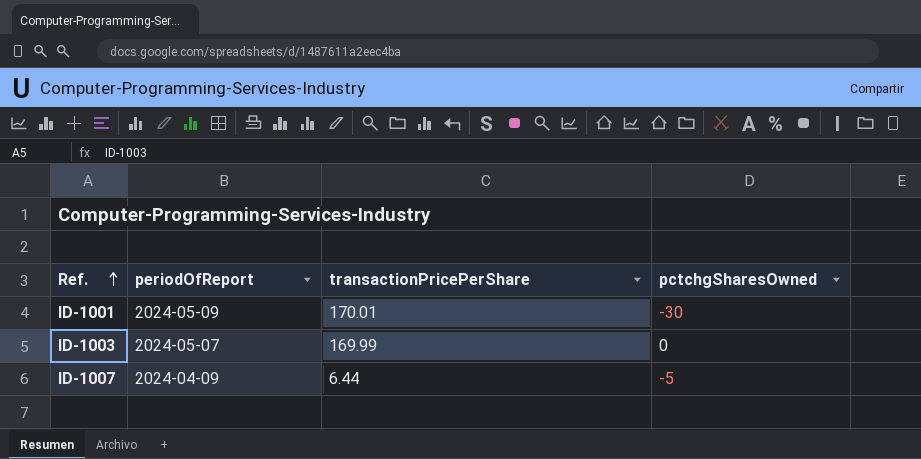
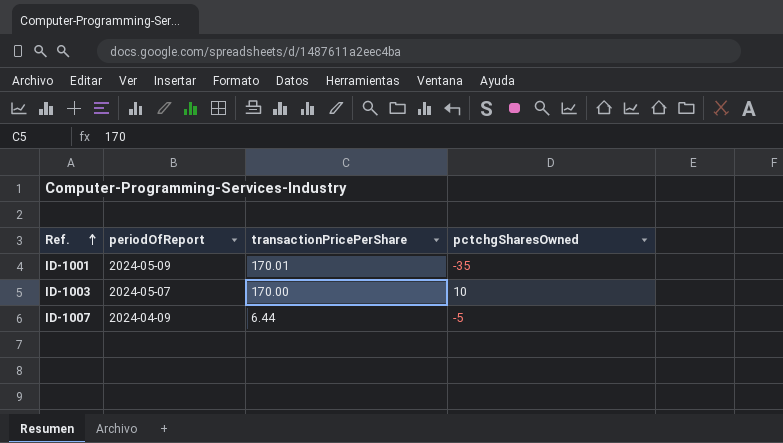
ID-1001 | pctchgSharesOwned: -30 -> -35
ID-1003 | transactionPricePerShare: 169.99 -> 170.00
ID-1003 | pctchgSharesOwned: 0 -> 10

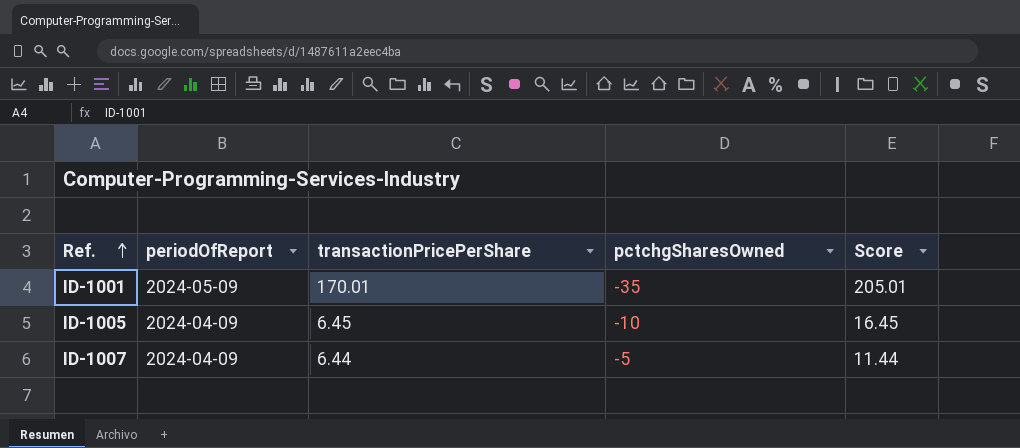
column Score | formula: none -> [transactionPricePerShare] - [pctchgSharesOwned]
row ID-1003: 2024-05-07 | 170.00 | 10 -> none
row ID-1005: none -> 2024-04-09 | 6.45 | -10 | 16.45

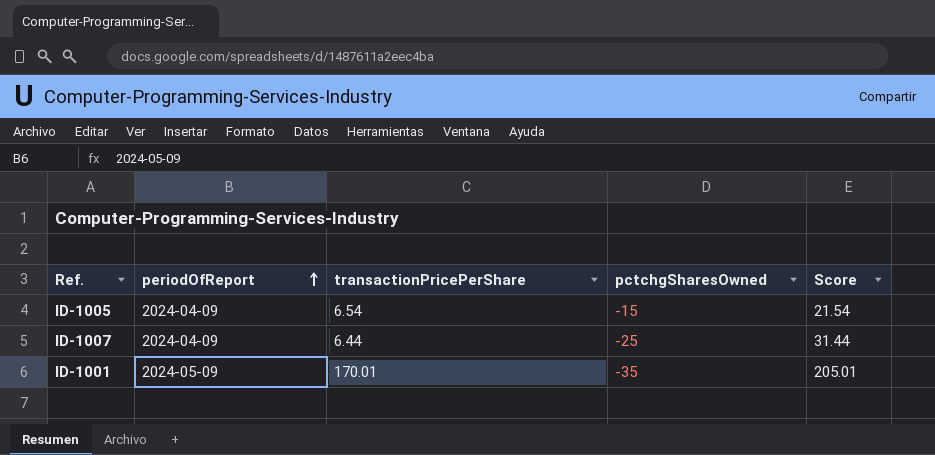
row order: Ref. ascending -> periodOfReport ascending
ID-1005 | transactionPricePerShare: 6.45 -> 6.54
ID-1005 | pctchgSharesOwned: -10 -> -15
ID-1005 | Score: 16.45 -> 21.54
ID-1007 | pctchgSharesOwned: -5 -> -25
ID-1007 | Score: 11.44 -> 31.44

